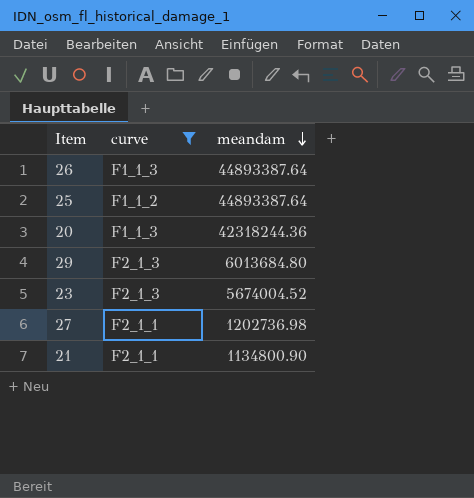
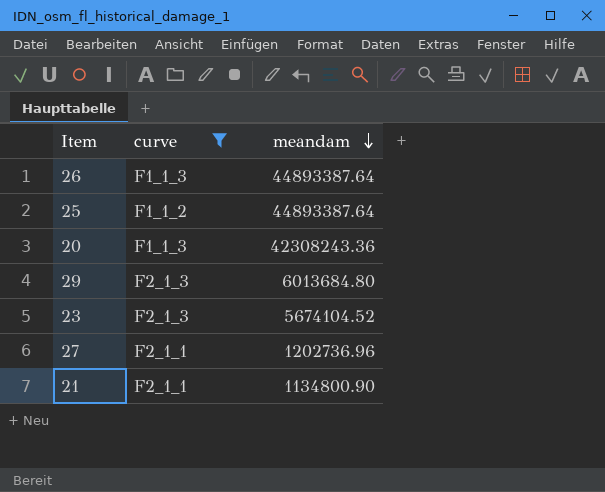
20 | meandam: 42318244.36 -> 42308243.36
23 | meandam: 5674004.52 -> 5674104.52
27 | meandam: 1202736.98 -> 1202736.96

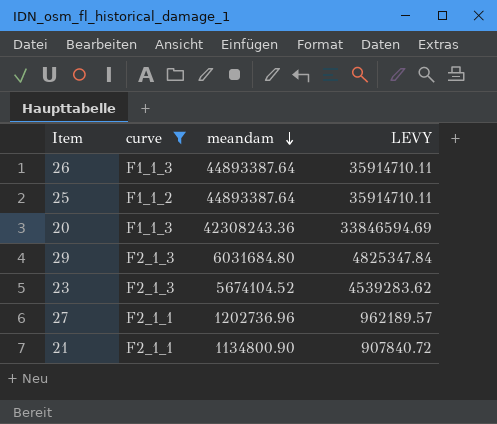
column LEVY | formula: none -> [meandam] * 0.8
29 | meandam: 6013684.80 -> 6031684.80

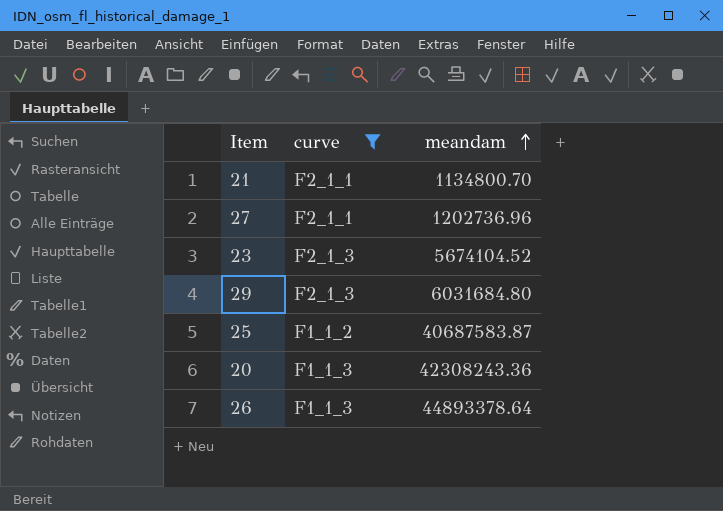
row order: meandam descending -> meandam ascending
column LEVY | formula: [meandam] * 0.8 -> none
21 | meandam: 1134800.90 -> 1134800.70
25 | meandam: 44893387.64 -> 40687583.87
26 | meandam: 44893387.64 -> 44893378.64

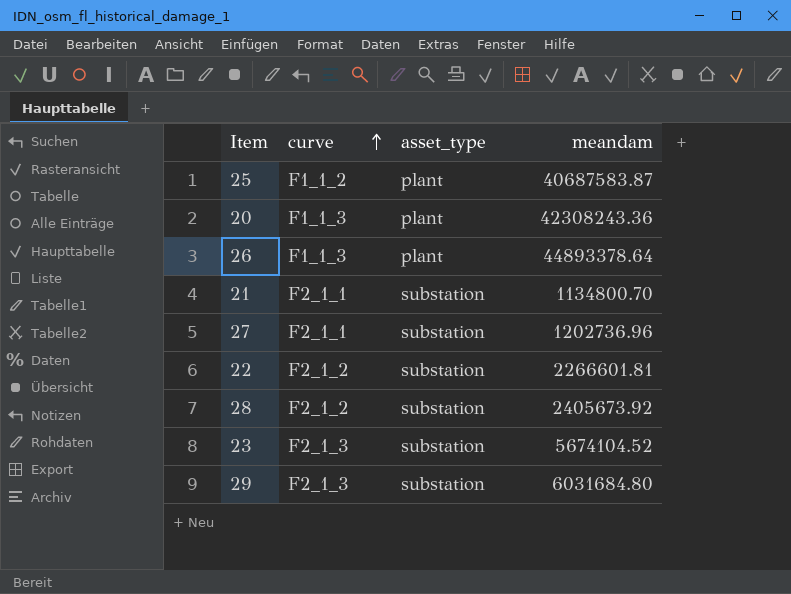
filter: curve != F2_1_2 -> none
row order: meandam ascending -> curve ascending
column asset_type | position: none -> 3

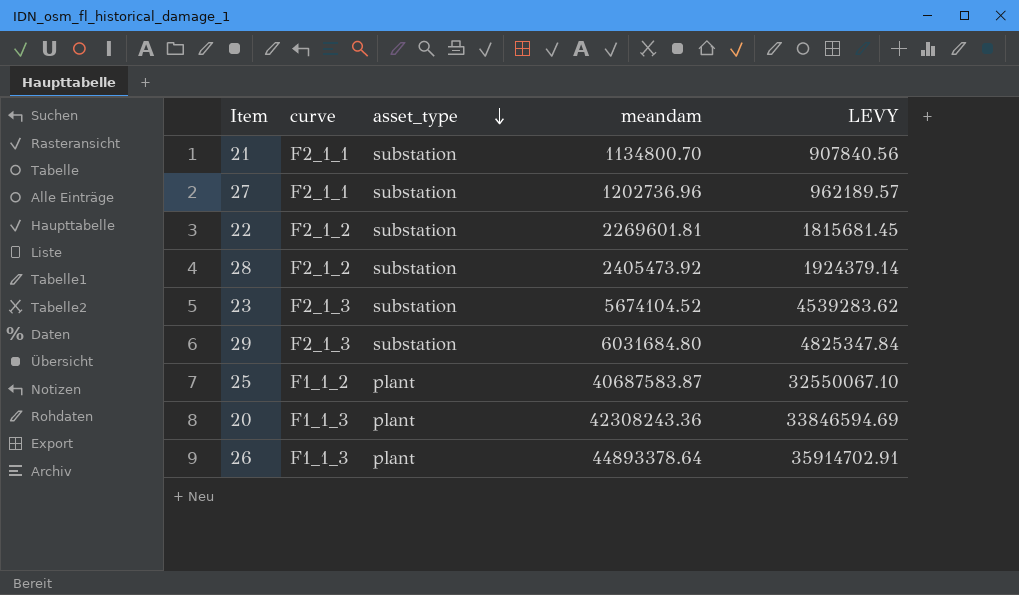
row order: curve ascending -> asset_type descending
column LEVY | formula: none -> [meandam] * 0.8
22 | meandam: 2266601.81 -> 2269601.81
28 | meandam: 2405673.92 -> 2405473.92

